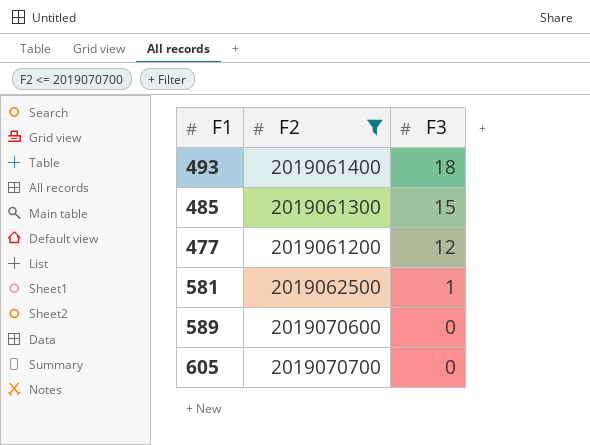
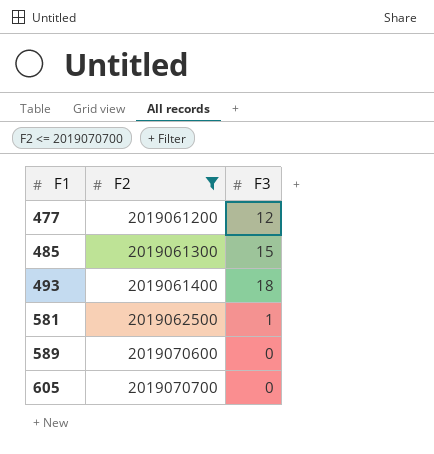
row order: F3 descending -> F1 ascending

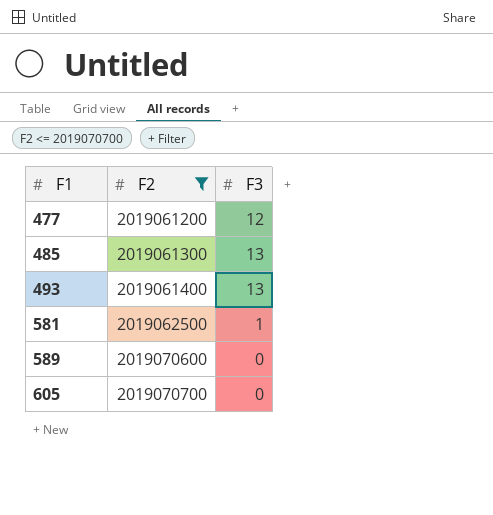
485 | F3: 15 -> 13
493 | F3: 18 -> 13

